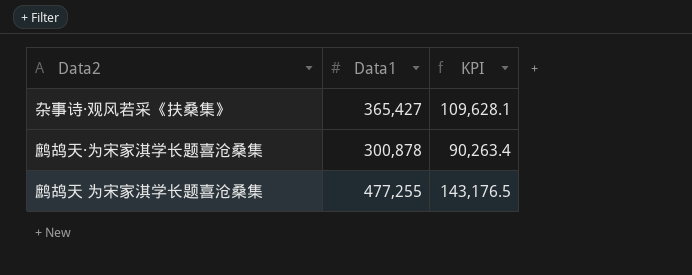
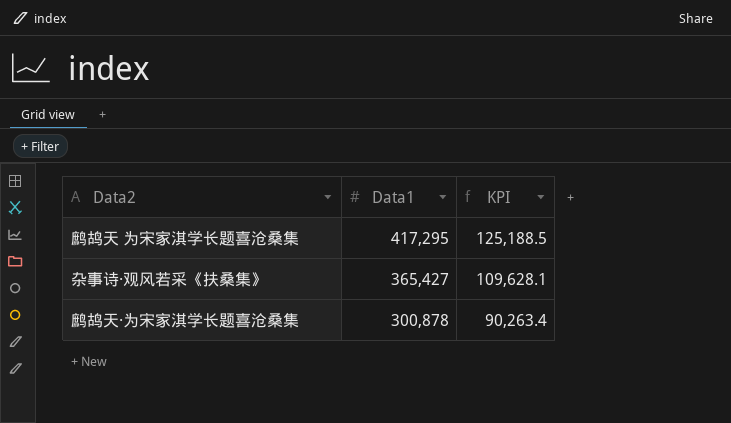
row order: none -> Data1 descending
鹧鸪天 为宋家淇学长题喜沧桑集 | Data1: 477,255 -> 417,295
鹧鸪天 为宋家淇学长题喜沧桑集 | KPI: 143,176.5 -> 125,188.5

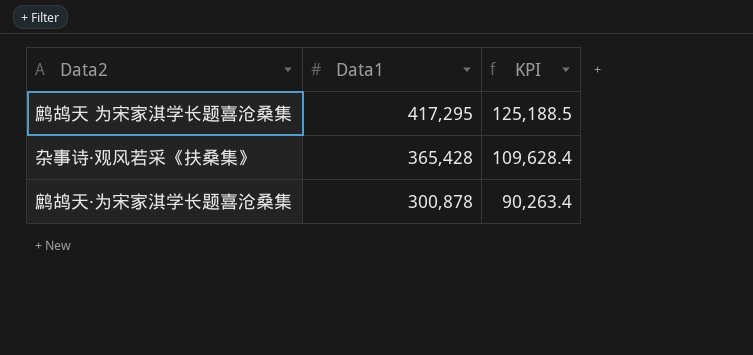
杂事诗·观风若采《扶桑集》 | Data1: 365,427 -> 365,428
杂事诗·观风若采《扶桑集》 | KPI: 109,628.1 -> 109,628.4

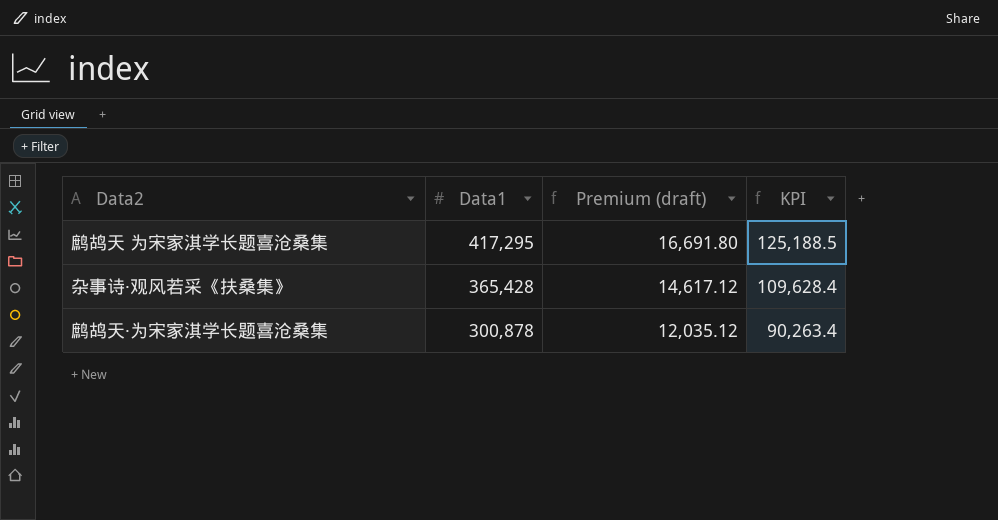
column Premium (draft) | formula: none -> [Data1] * 0.04

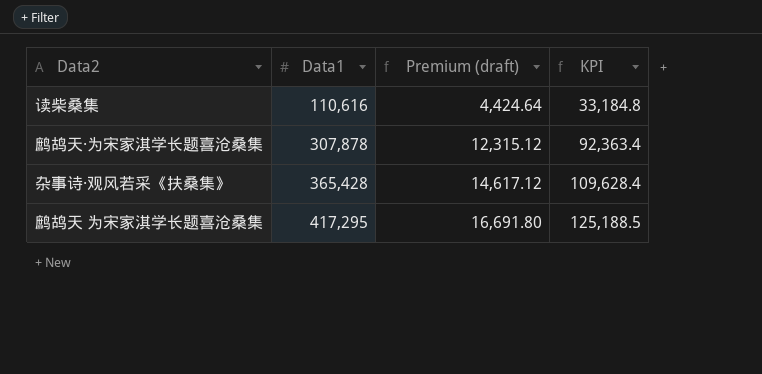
row order: Data1 descending -> Data1 ascending
row 读柴桑集: none -> 110,616 | 4,424.64 | 33,184.8
鹧鸪天·为宋家淇学长题喜沧桑集 | Data1: 300,878 -> 307,878
鹧鸪天·为宋家淇学长题喜沧桑集 | Premium (draft): 12,035.12 -> 12,315.12
鹧鸪天·为宋家淇学长题喜沧桑集 | KPI: 90,263.4 -> 92,363.4

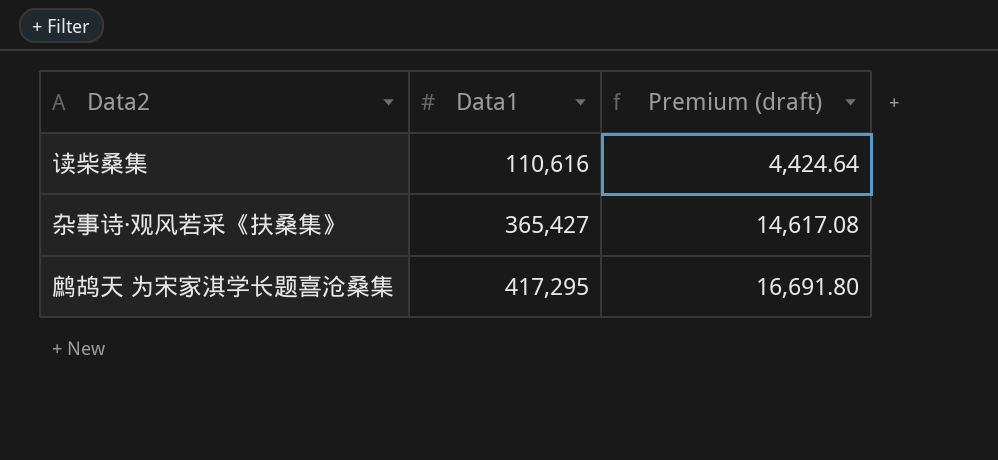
column KPI | formula: [Data1] * 0.3 -> none
row 鹧鸪天·为宋家淇学长题喜沧桑集: 307,878 | 12,315.12 | 92,363.4 -> none
杂事诗·观风若采《扶桑集》 | Data1: 365,428 -> 365,427
杂事诗·观风若采《扶桑集》 | Premium (draft): 14,617.12 -> 14,617.08

